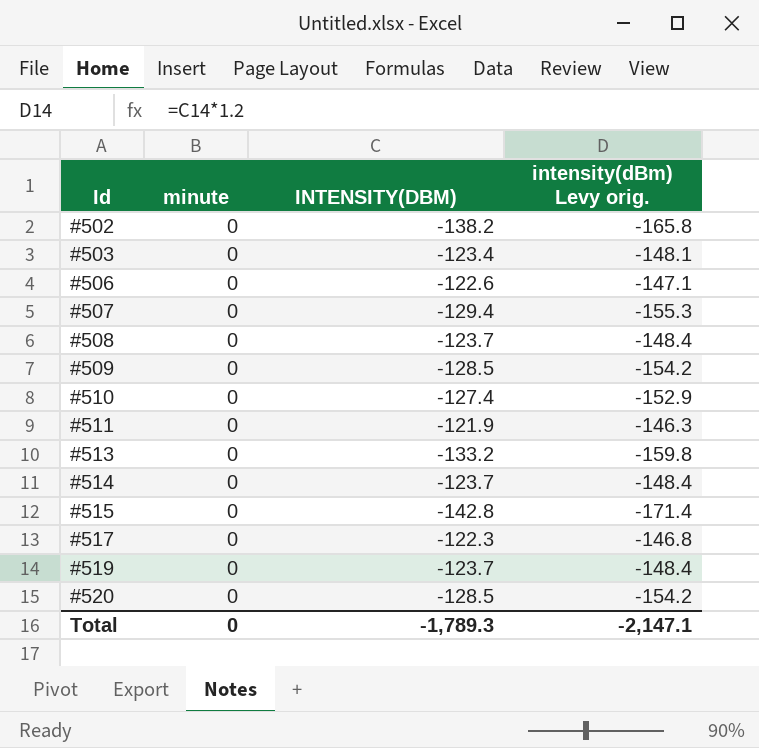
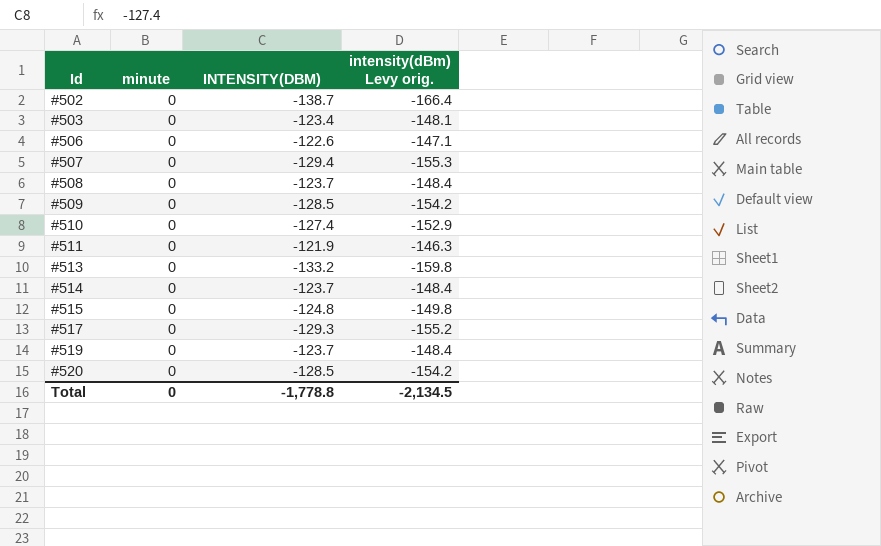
#502 | INTENSITY(DBM): -138.2 -> -138.7
#502 | intensity(dBm) Levy orig.: -165.8 -> -166.4
#515 | INTENSITY(DBM): -142.8 -> -124.8
#515 | intensity(dBm) Levy orig.: -171.4 -> -149.8
#517 | INTENSITY(DBM): -122.3 -> -129.3
#517 | intensity(dBm) Levy orig.: -146.8 -> -155.2
Total | INTENSITY(DBM): -1,789.3 -> -1,778.8
Total | intensity(dBm) Levy orig.: -2,147.1 -> -2,134.5

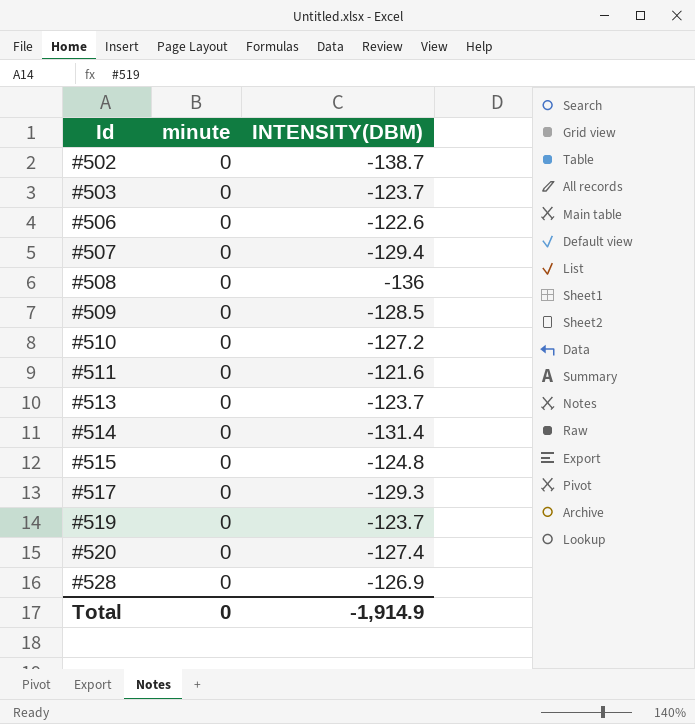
column intensity(dBm) Levy orig. | formula: [INTENSITY(DBM)] * 1.2 -> none
#503 | INTENSITY(DBM): -123.4 -> -123.7
#508 | INTENSITY(DBM): -123.7 -> -136
#510 | INTENSITY(DBM): -127.4 -> -127.2
#511 | INTENSITY(DBM): -121.9 -> -121.6
#513 | INTENSITY(DBM): -133.2 -> -123.7
#514 | INTENSITY(DBM): -123.7 -> -131.4
#520 | INTENSITY(DBM): -128.5 -> -127.4
row #528: none -> 0 | -126.9
Total | INTENSITY(DBM): -1,778.8 -> -1,914.9

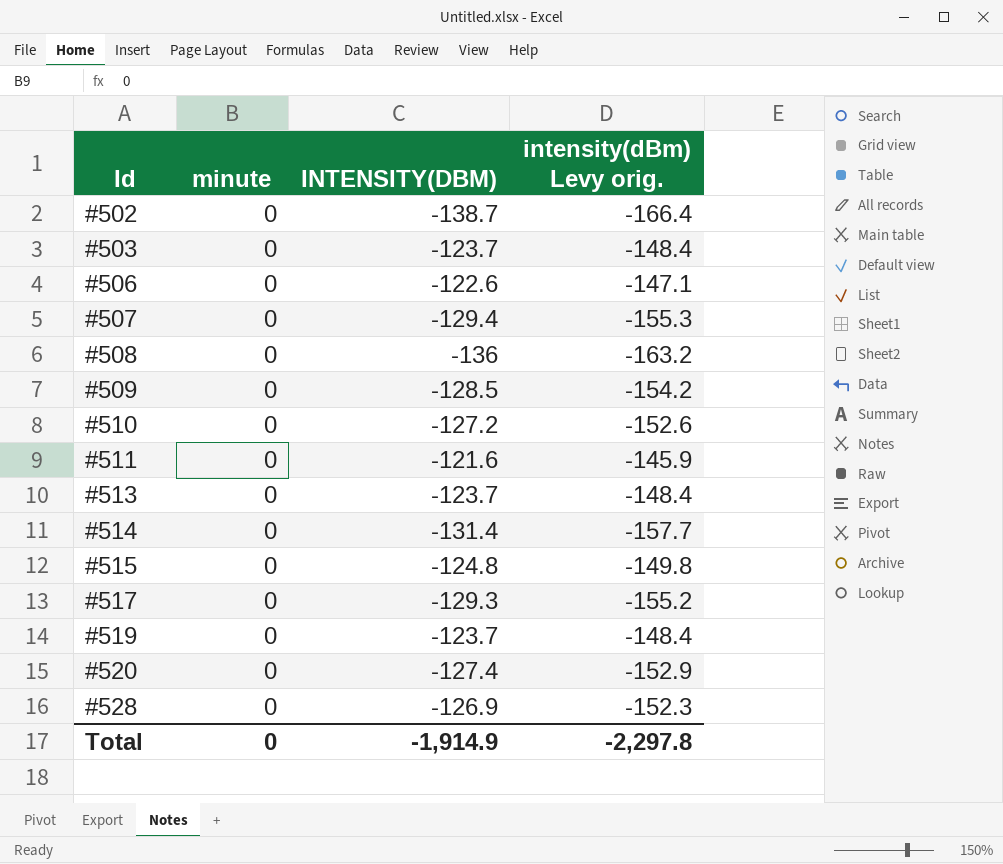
column intensity(dBm) Levy orig. | formula: none -> [INTENSITY(DBM)] * 1.2

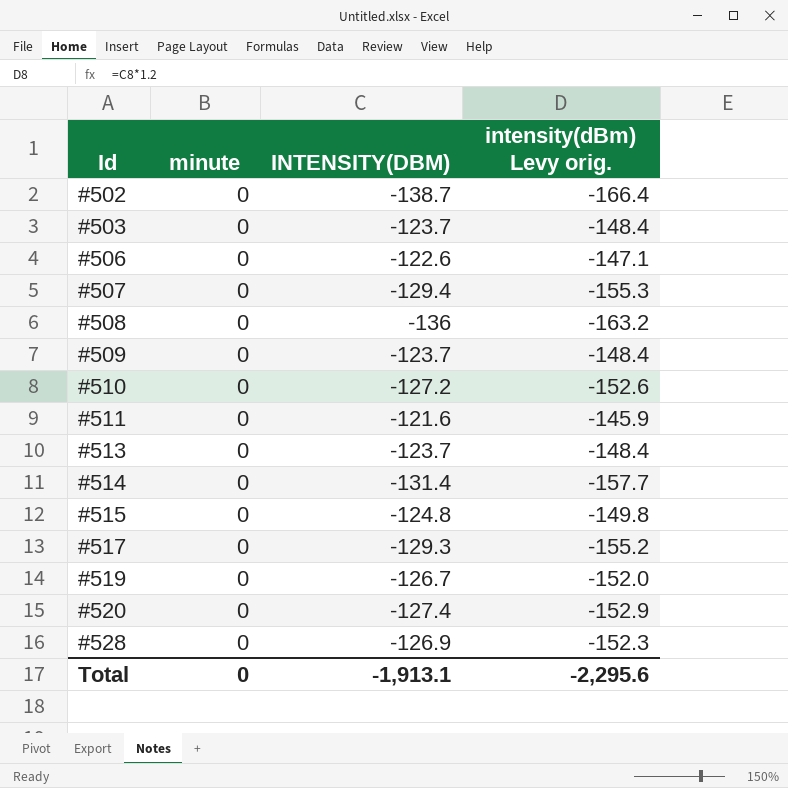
#509 | INTENSITY(DBM): -128.5 -> -123.7
#509 | intensity(dBm) Levy orig.: -154.2 -> -148.4
#519 | INTENSITY(DBM): -123.7 -> -126.7
#519 | intensity(dBm) Levy orig.: -148.4 -> -152.0
Total | INTENSITY(DBM): -1,914.9 -> -1,913.1
Total | intensity(dBm) Levy orig.: -2,297.8 -> -2,295.6

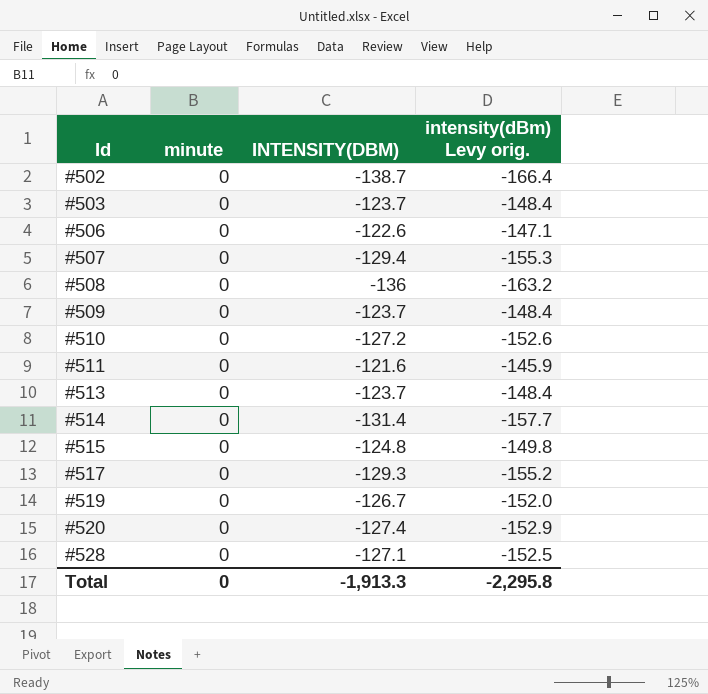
#528 | INTENSITY(DBM): -126.9 -> -127.1
#528 | intensity(dBm) Levy orig.: -152.3 -> -152.5
Total | INTENSITY(DBM): -1,913.1 -> -1,913.3
Total | intensity(dBm) Levy orig.: -2,295.6 -> -2,295.8

